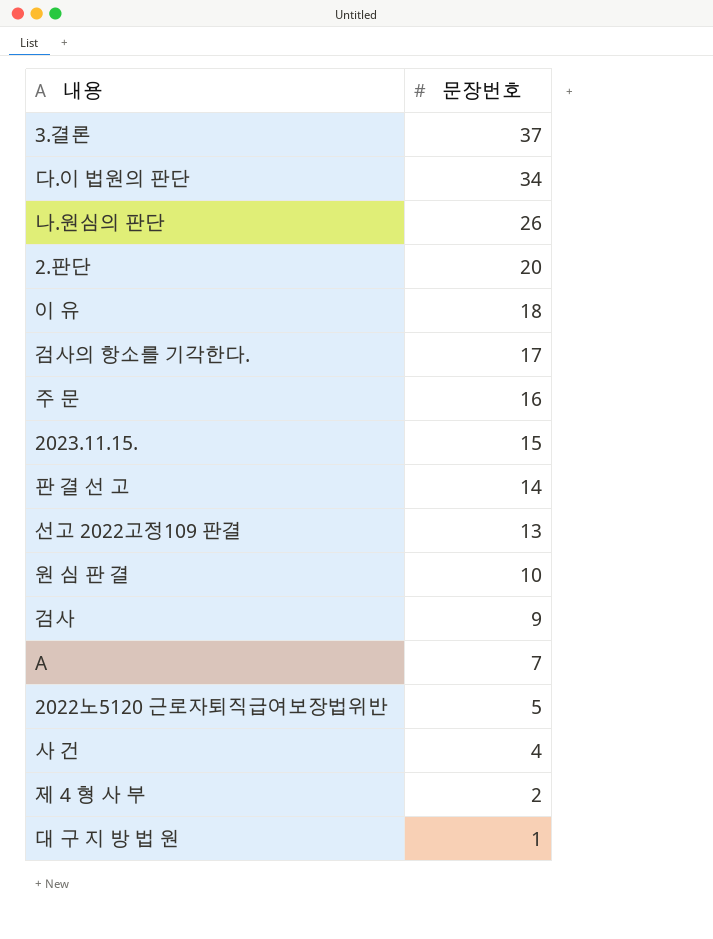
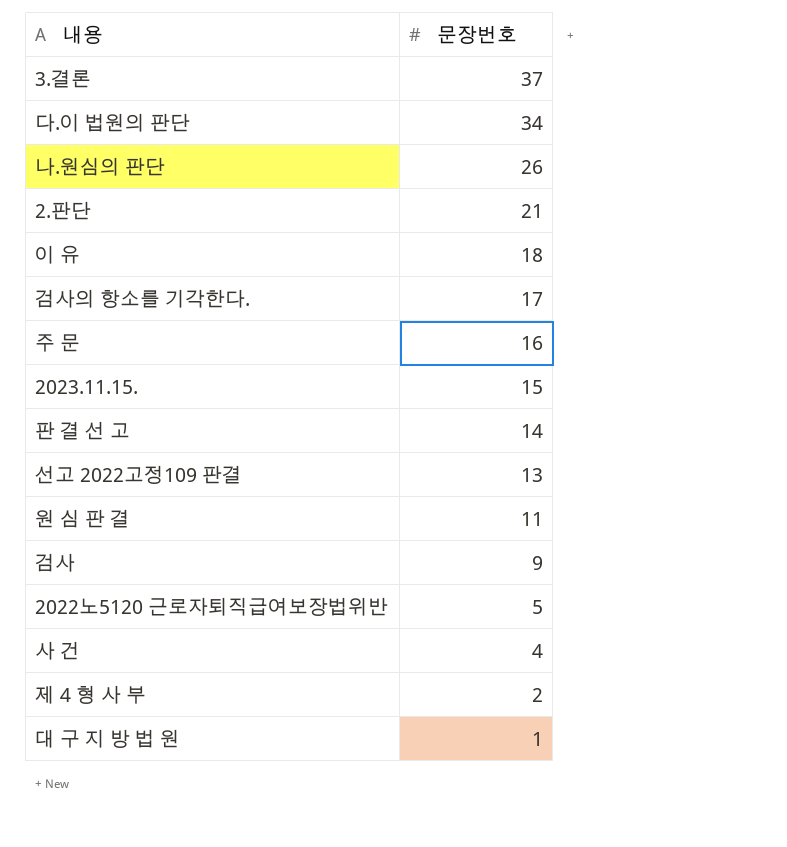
row A: 7 -> none
2.판단 | 문장번호: 20 -> 21
원 심 판 결 | 문장번호: 10 -> 11

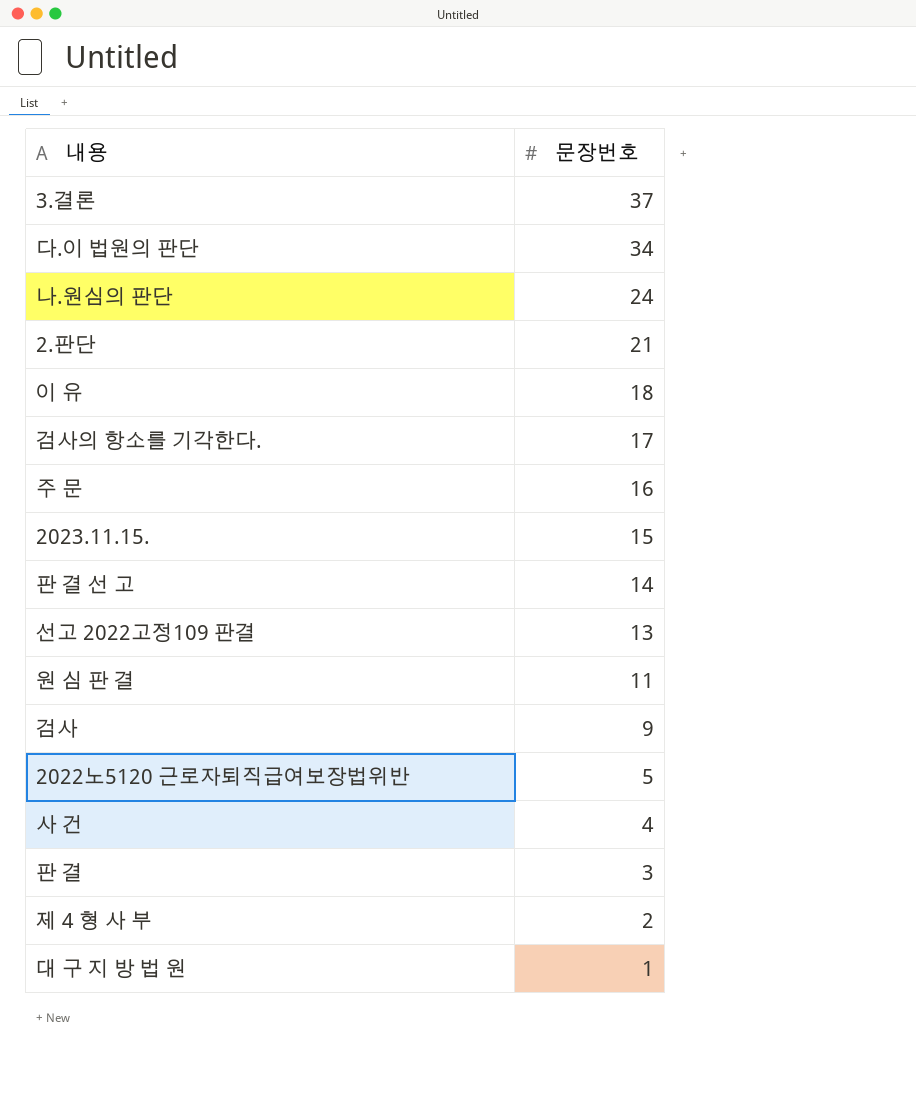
나.원심의 판단 | 문장번호: 26 -> 24
row 판 결: none -> 3

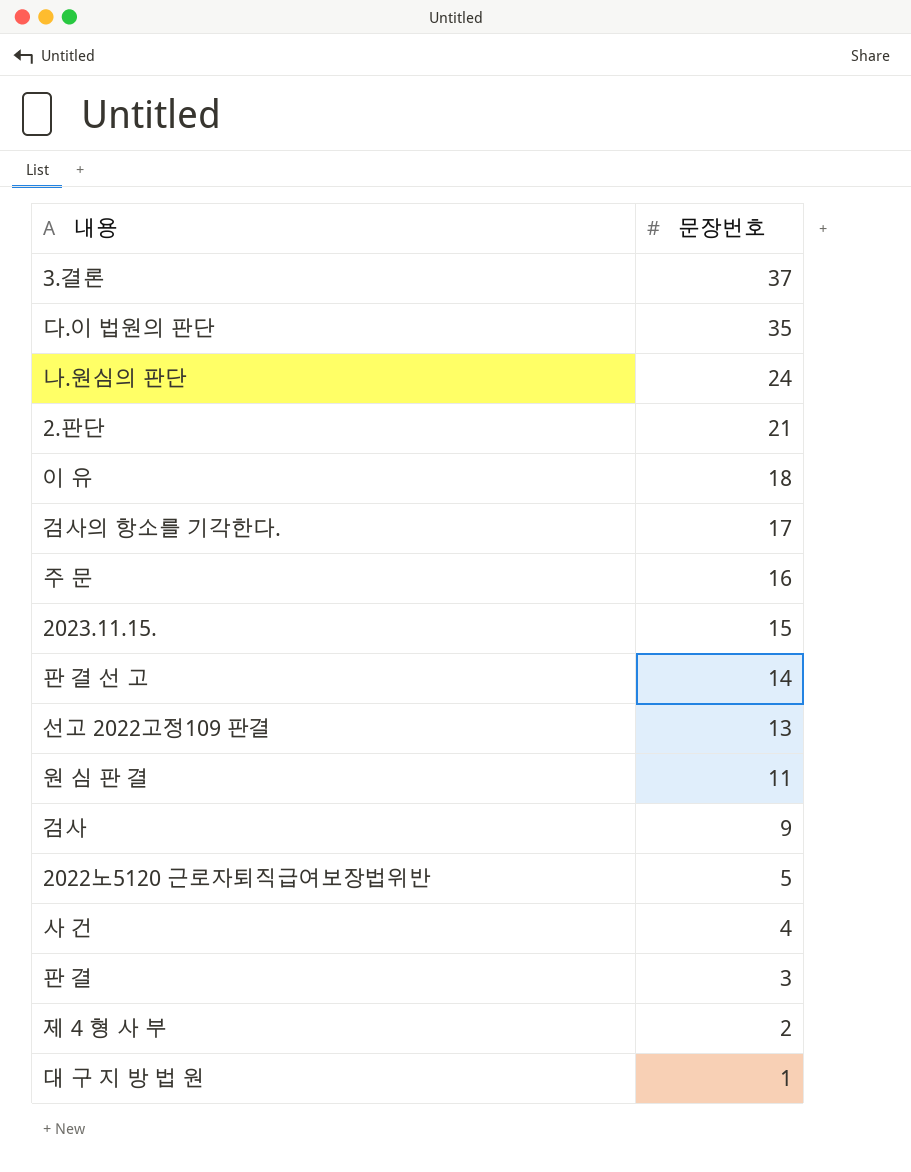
다.이 법원의 판단 | 문장번호: 34 -> 35

